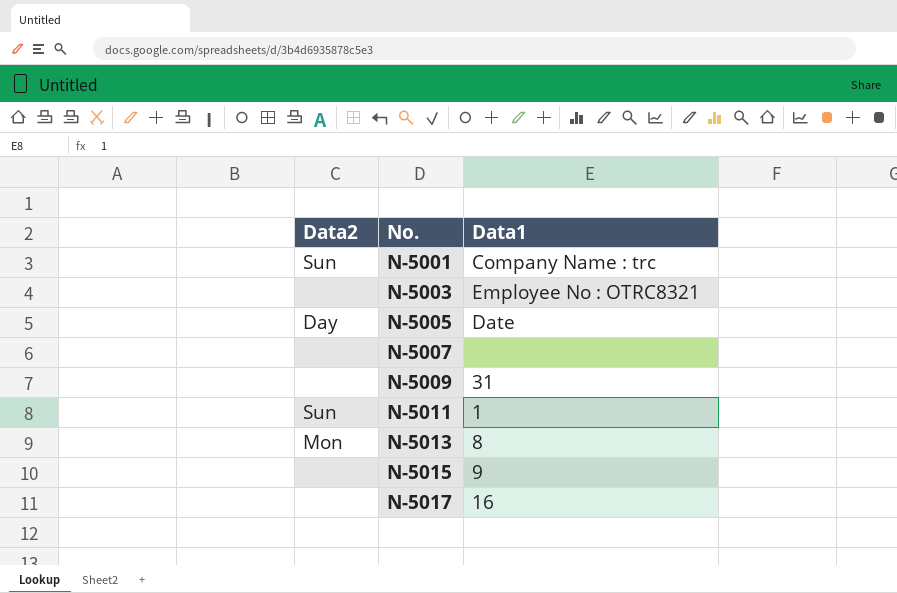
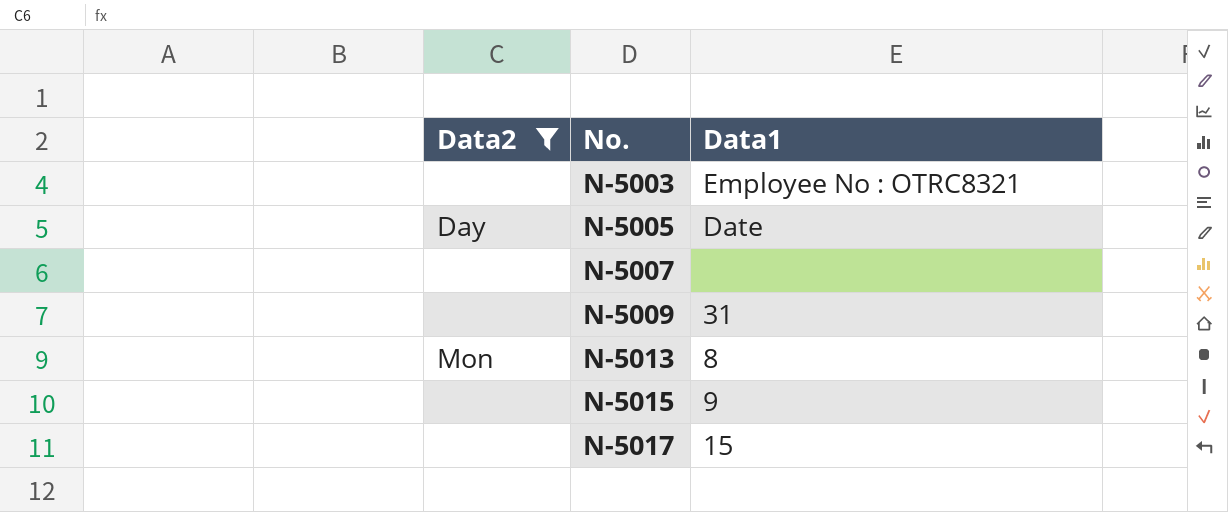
filter: none -> Data2 != Sun
N-5017 | Data1: 16 -> 15

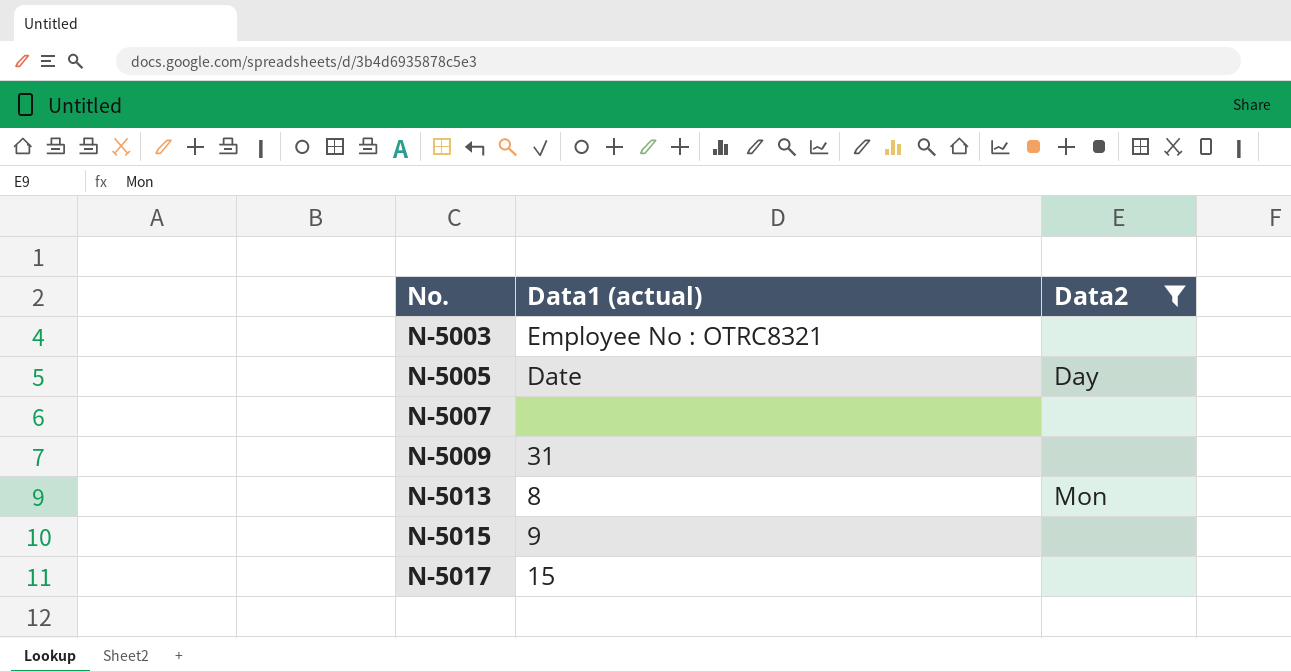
column name: Data1 -> Data1 (actual)
column Data2 | position: 1 -> 3

